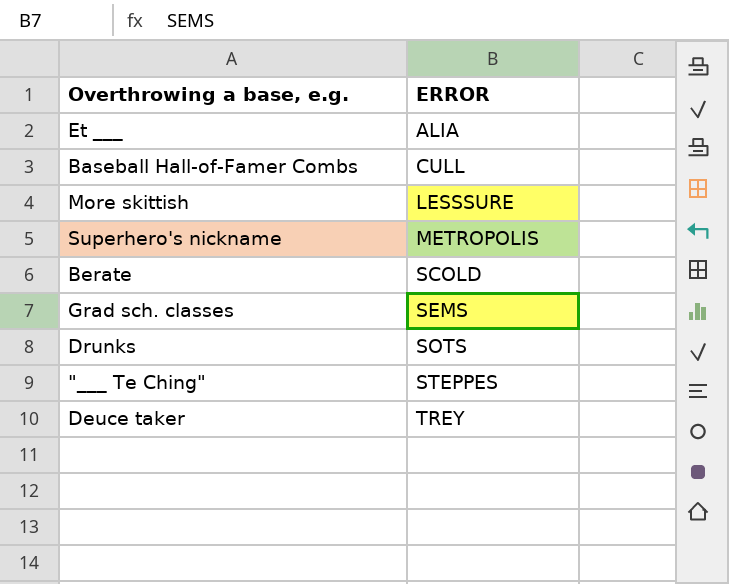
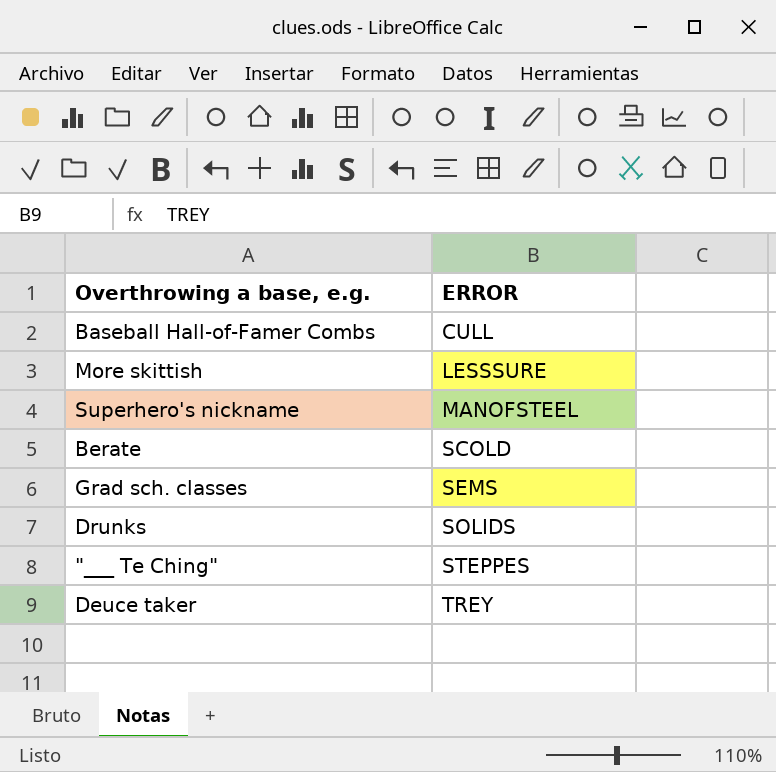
row Et ___: ALIA -> none
Superhero's nickname | ERROR: METROPOLIS -> MANOFSTEEL
Drunks | ERROR: SOTS -> SOLIDS

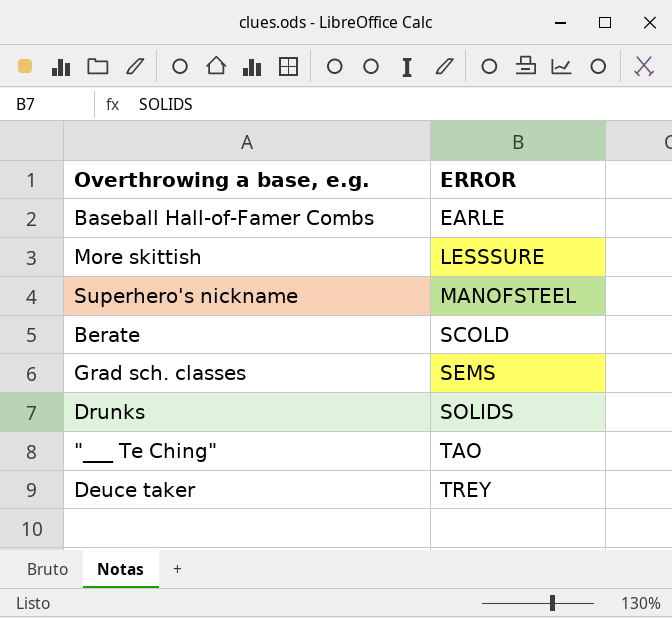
Baseball Hall-of-Famer Combs | ERROR: CULL -> EARLE
"___ Te Ching" | ERROR: STEPPES -> TAO

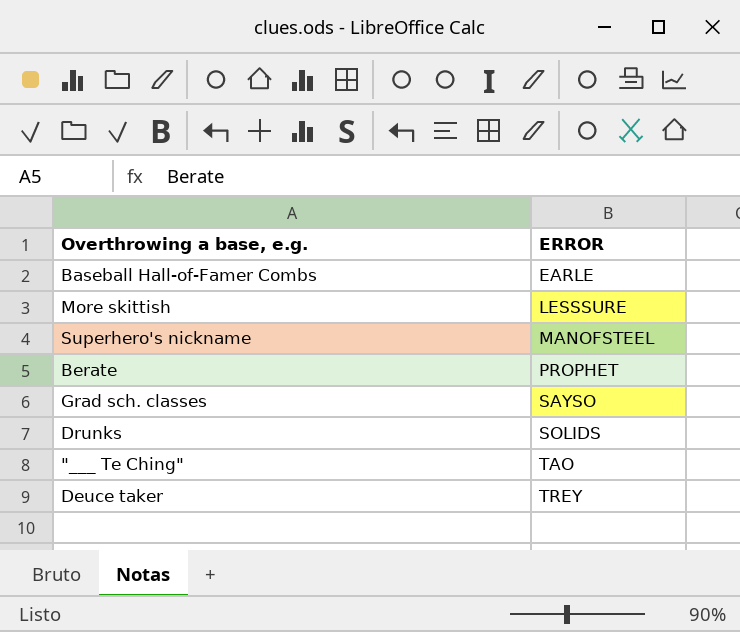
Berate | ERROR: SCOLD -> PROPHET
Grad sch. classes | ERROR: SEMS -> SAYSO

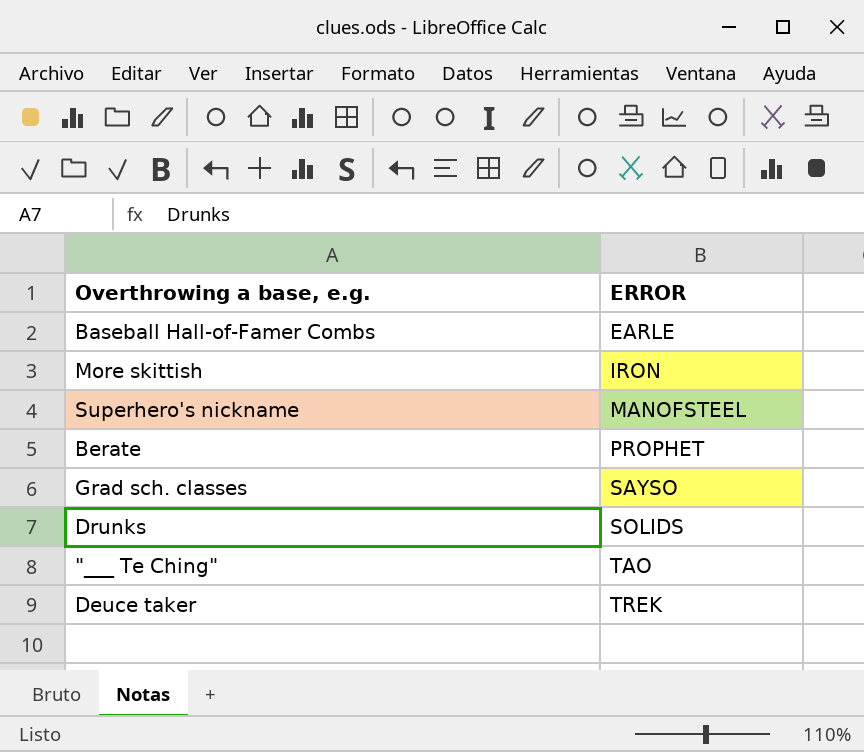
More skittish | ERROR: LESSSURE -> IRON
Deuce taker | ERROR: TREY -> TREK

